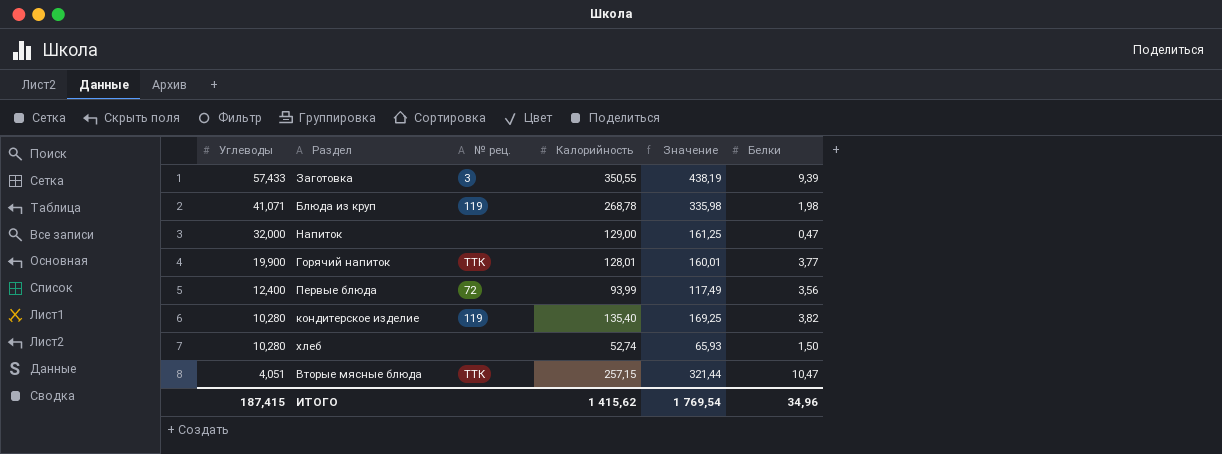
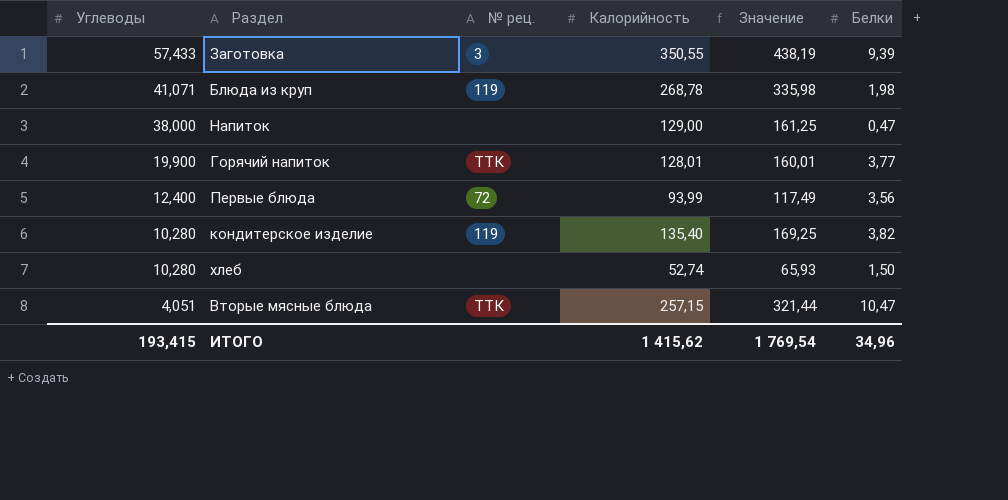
Напиток | Углеводы: 32,000 -> 38,000
ИТОГО | Углеводы: 187,415 -> 193,415

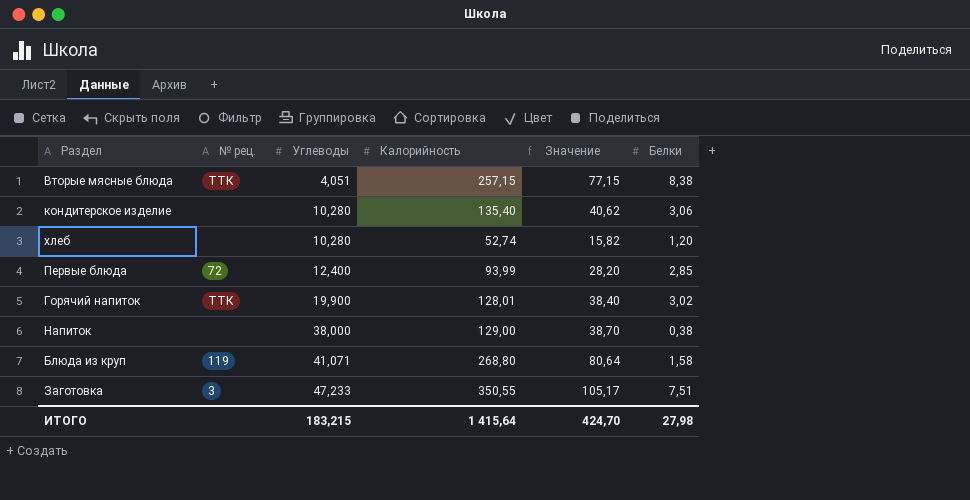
row order: Углеводы descending -> Углеводы ascending
column Углеводы | position: 1 -> 3
column Значение | formula: [Калорийность] * 1,25 -> [Калорийность] * 0,3
Вторые мясные блюда | Белки: 10,47 -> 8,38
кондитерское изделие | № рец.: 119 -> none
кондитерское изделие | Белки: 3,82 -> 3,06
хлеб | Белки: 1,50 -> 1,20
Первые блюда | Белки: 3,56 -> 2,85
Горячий напиток | Белки: 3,77 -> 3,02
Напиток | Белки: 0,47 -> 0,38
Блюда из круп | Калорийность: 268,78 -> 268,80
Блюда из круп | Белки: 1,98 -> 1,58
Заготовка | Углеводы: 57,433 -> 47,233
Заготовка | Белки: 9,39 -> 7,51
ИТОГО | Углеводы: 193,415 -> 183,215
ИТОГО | Калорийность: 1 415,62 -> 1 415,64
ИТОГО | Значение: 1 769,54 -> 424,70
ИТОГО | Белки: 34,96 -> 27,98

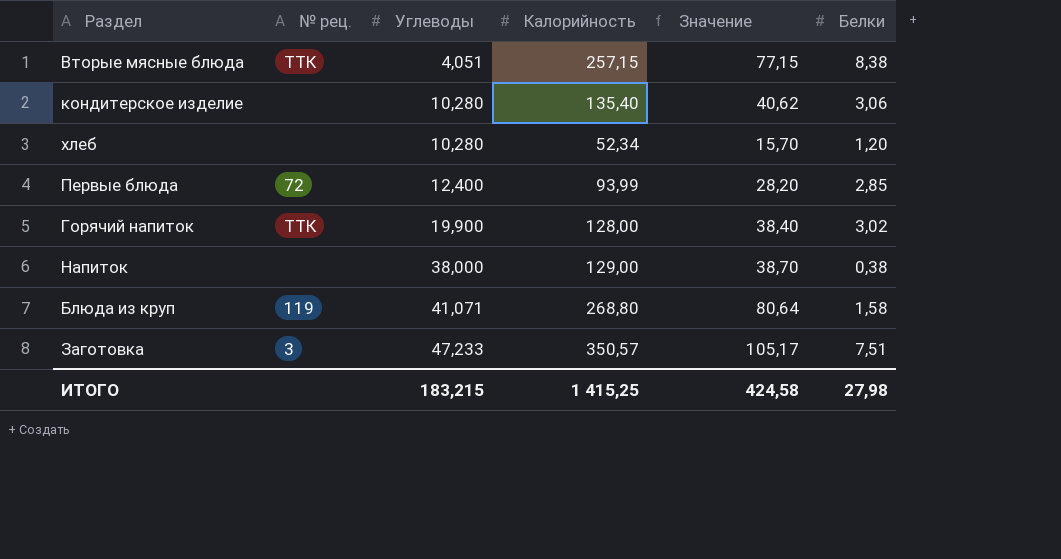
хлеб | Калорийность: 52,74 -> 52,34
хлеб | Значение: 15,82 -> 15,70
Горячий напиток | Калорийность: 128,01 -> 128,00
Заготовка | Калорийность: 350,55 -> 350,57
ИТОГО | Калорийность: 1 415,64 -> 1 415,25
ИТОГО | Значение: 424,70 -> 424,58

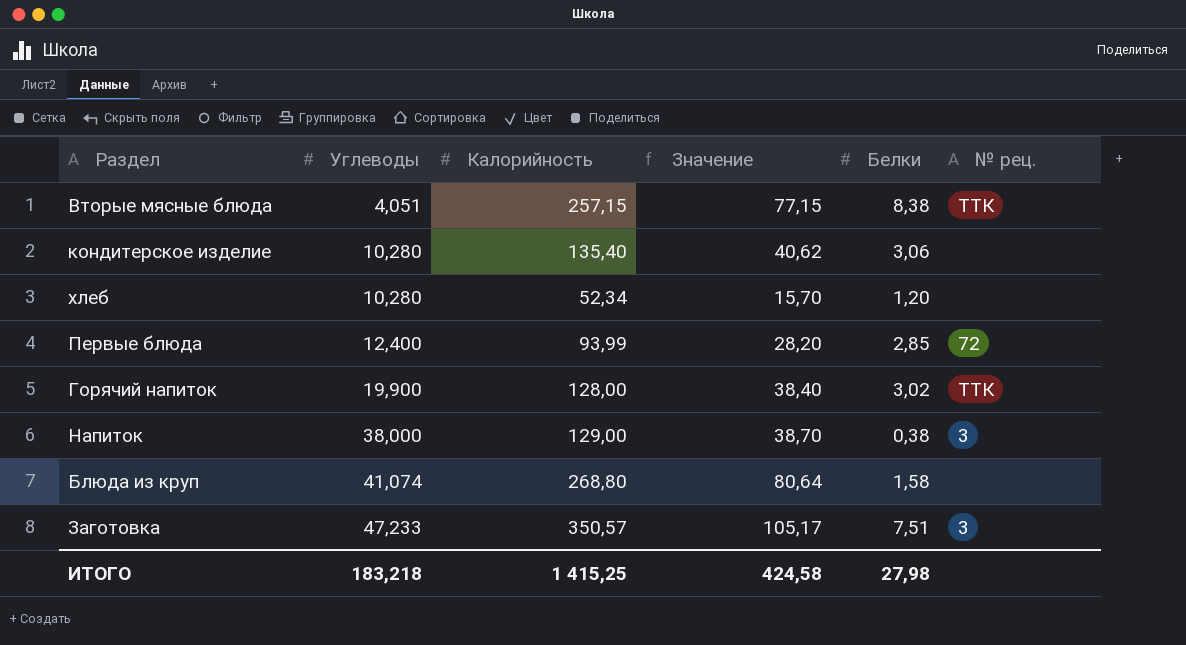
column № рец. | position: 2 -> 6
Напиток | № рец.: none -> 3
Блюда из круп | Углеводы: 41,071 -> 41,074
Блюда из круп | № рец.: 119 -> none
ИТОГО | Углеводы: 183,215 -> 183,218

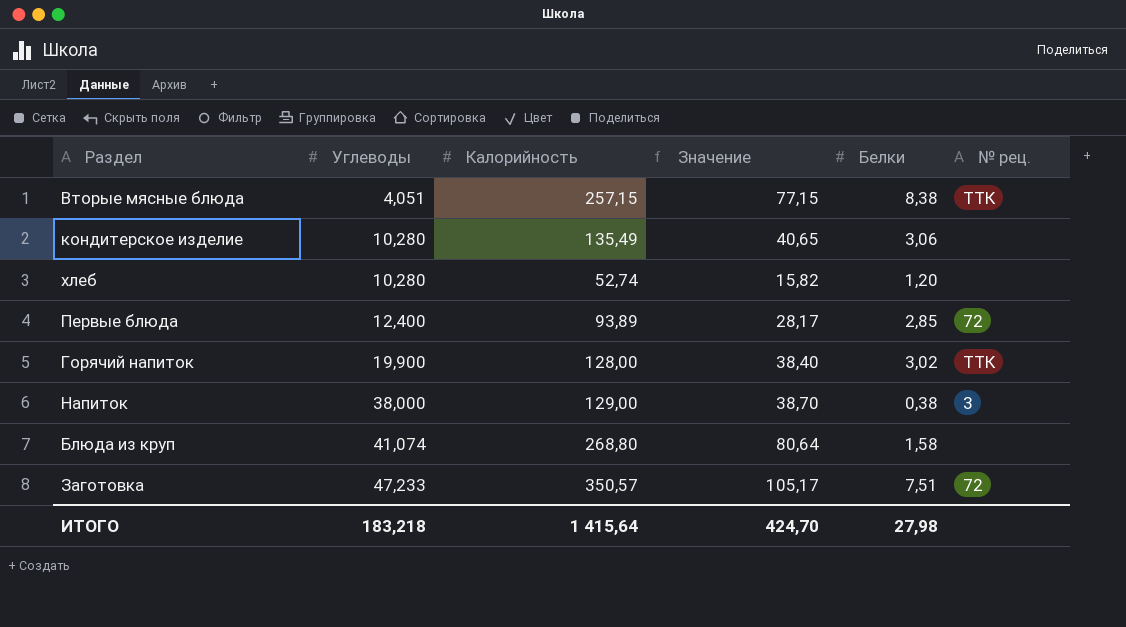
кондитерское изделие | Калорийность: 135,40 -> 135,49
кондитерское изделие | Значение: 40,62 -> 40,65
хлеб | Калорийность: 52,34 -> 52,74
хлеб | Значение: 15,70 -> 15,82
Первые блюда | Калорийность: 93,99 -> 93,89
Первые блюда | Значение: 28,20 -> 28,17
Заготовка | № рец.: 3 -> 72
ИТОГО | Калорийность: 1 415,25 -> 1 415,64
ИТОГО | Значение: 424,58 -> 424,70

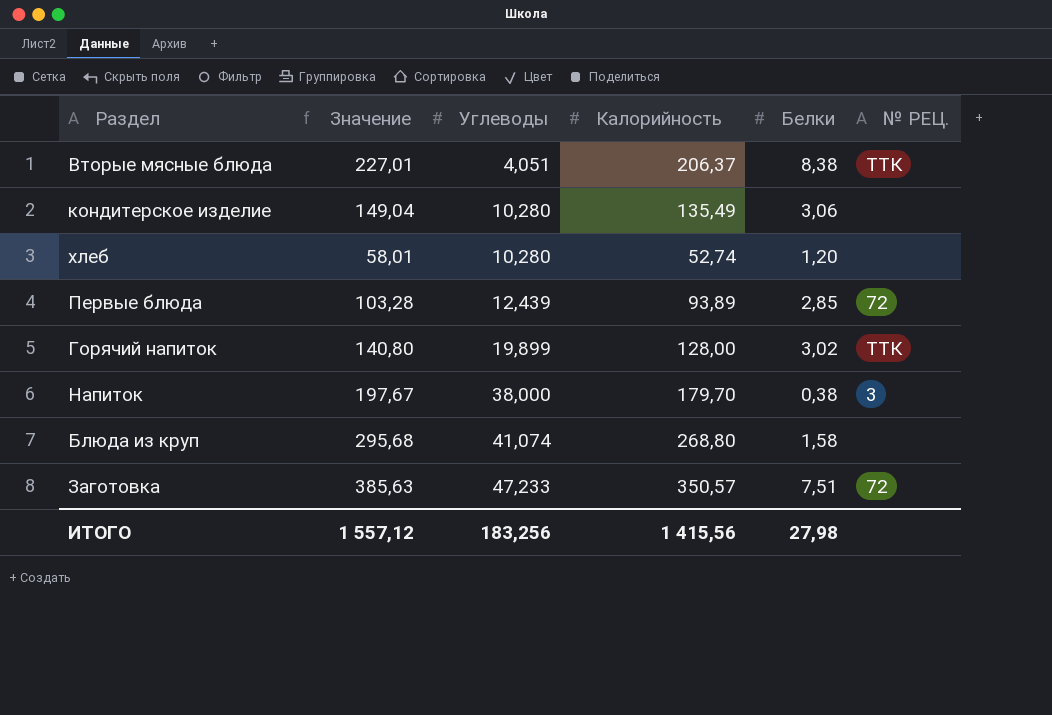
column Значение | formula: [Калорийность] * 0,3 -> [Калорийность] * 1,1
column Значение | position: 4 -> 2
column name: № рец. -> № РЕЦ.
Вторые мясные блюда | Калорийность: 257,15 -> 206,37
Первые блюда | Углеводы: 12,400 -> 12,439
Горячий напиток | Углеводы: 19,900 -> 19,899
Напиток | Калорийность: 129,00 -> 179,70
ИТОГО | Значение: 424,70 -> 1 557,12
ИТОГО | Углеводы: 183,218 -> 183,256
ИТОГО | Калорийность: 1 415,64 -> 1 415,56

